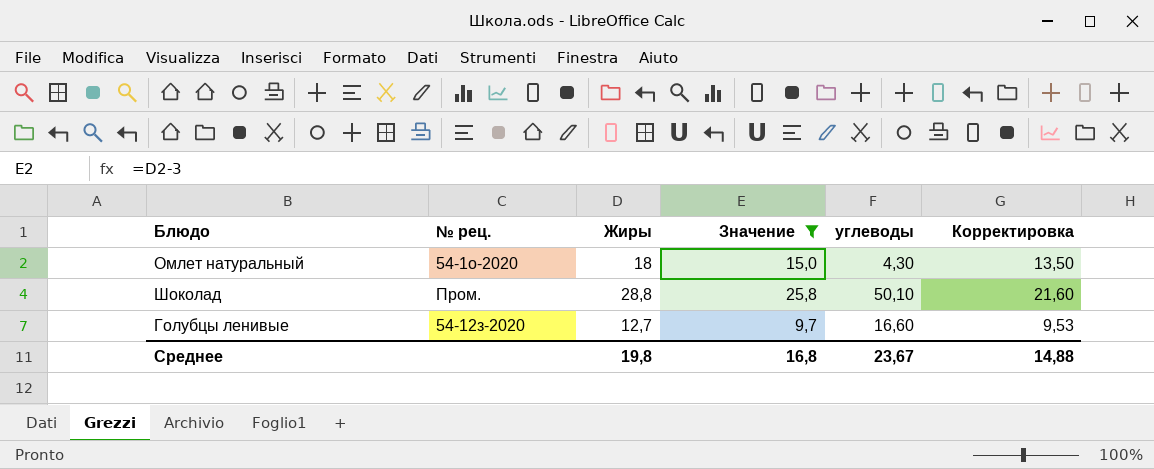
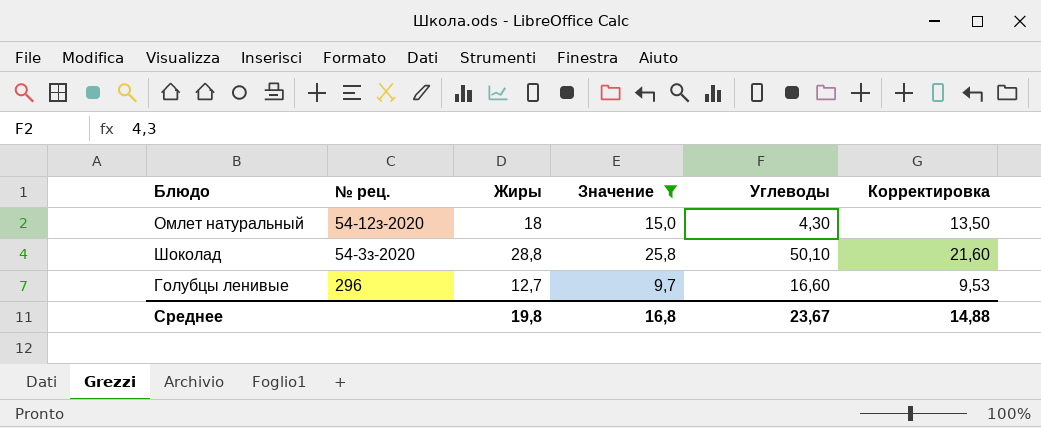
column name: углеводы -> Углеводы
Омлет натуральный | № рец.: 54-1о-2020 -> 54-12з-2020
Шоколад | № рец.: Пром. -> 54-3з-2020
Голубцы ленивые | № рец.: 54-12з-2020 -> 296

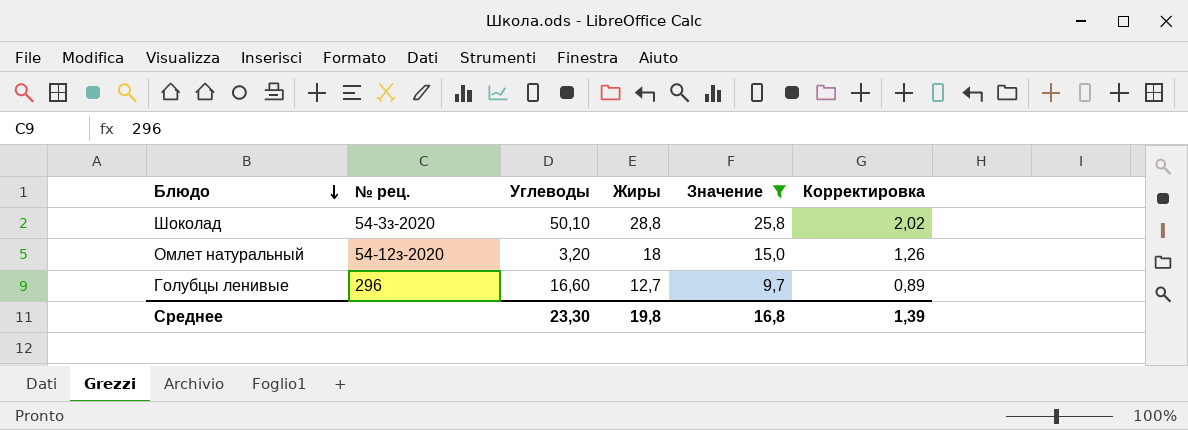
row order: none -> Блюдо descending
column Углеводы | position: 5 -> 3
column Корректировка | formula: [Жиры] * 0,75 -> [Жиры] * 0,07
Омлет натуральный | Углеводы: 4,30 -> 3,20
Среднее | Углеводы: 23,67 -> 23,30
Среднее | Корректировка: 14,88 -> 1,39

